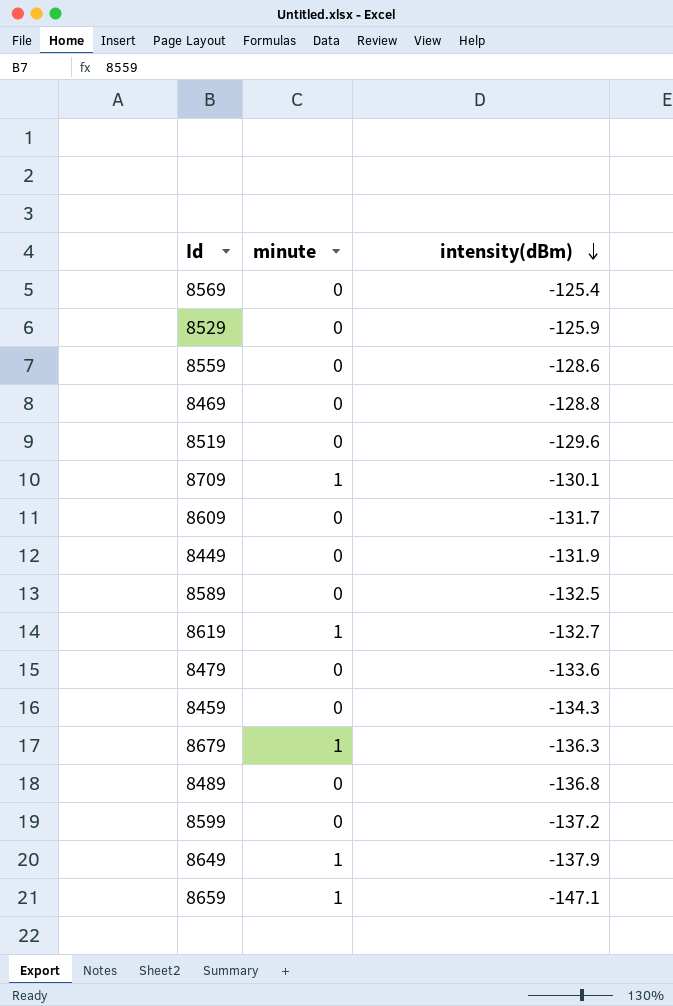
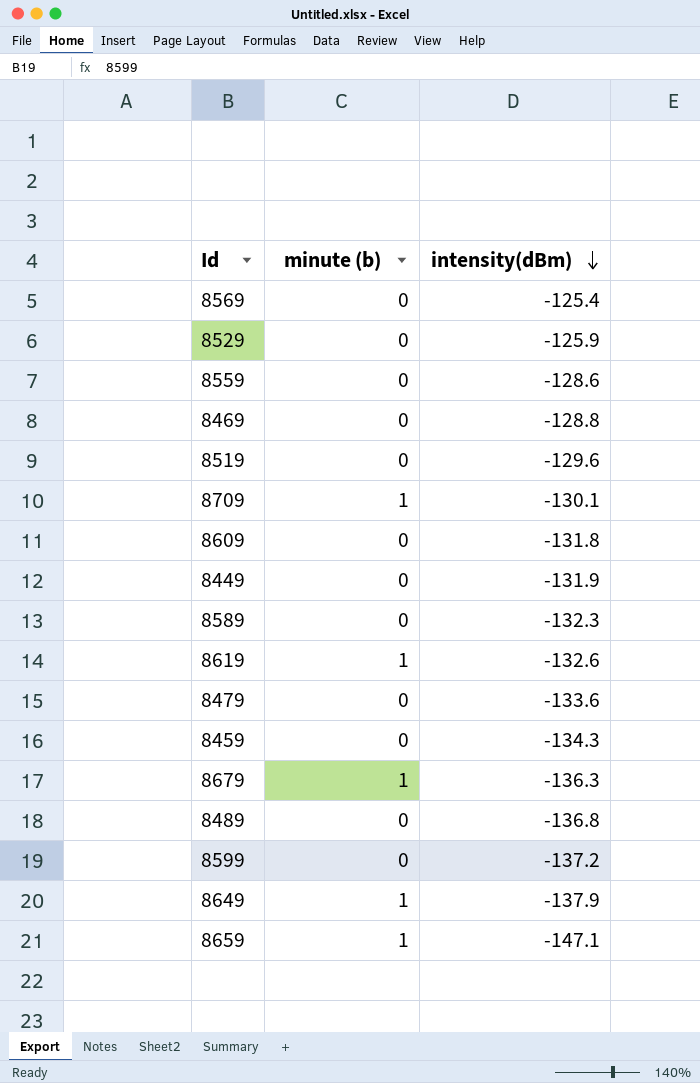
column name: minute -> minute (b)
8609 | intensity(dBm): -131.7 -> -131.8
8589 | intensity(dBm): -132.5 -> -132.3
8619 | intensity(dBm): -132.7 -> -132.6

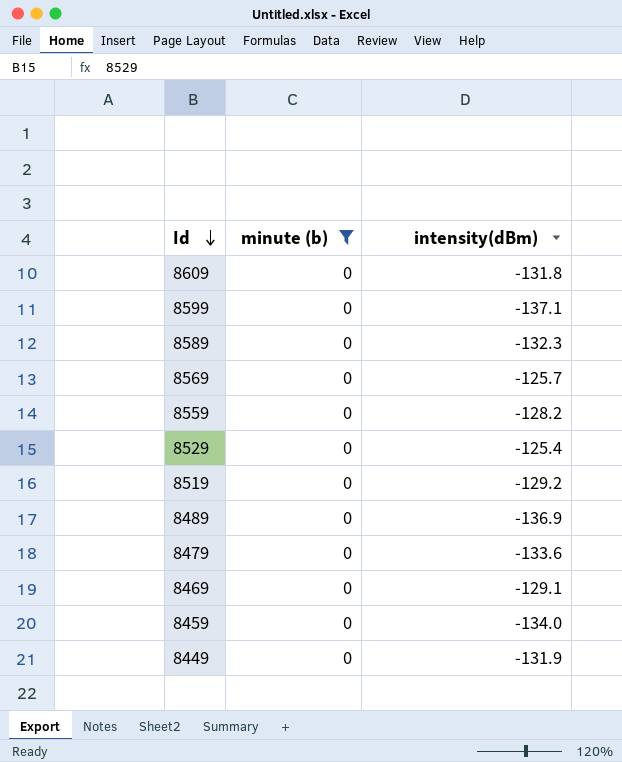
filter: none -> minute (b) = 0
row order: intensity(dBm) descending -> Id descending
8599 | intensity(dBm): -137.2 -> -137.1
8569 | intensity(dBm): -125.4 -> -125.7
8559 | intensity(dBm): -128.6 -> -128.2
8529 | intensity(dBm): -125.9 -> -125.4
8519 | intensity(dBm): -129.6 -> -129.2
8489 | intensity(dBm): -136.8 -> -136.9
8469 | intensity(dBm): -128.8 -> -129.1
8459 | intensity(dBm): -134.3 -> -134.0

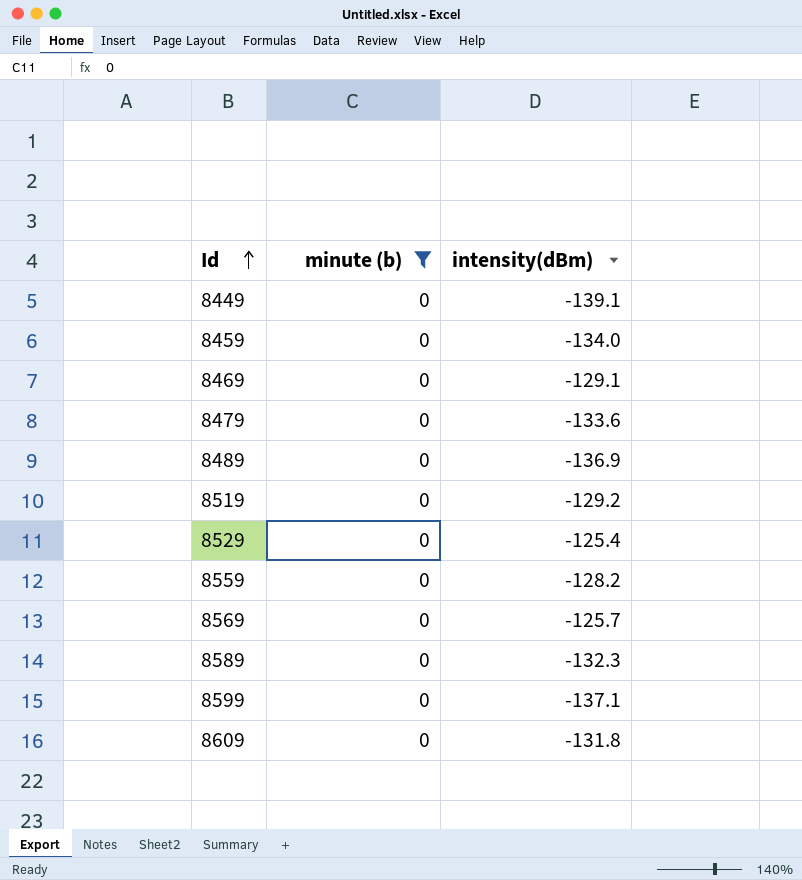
row order: Id descending -> Id ascending
8449 | intensity(dBm): -131.9 -> -139.1

